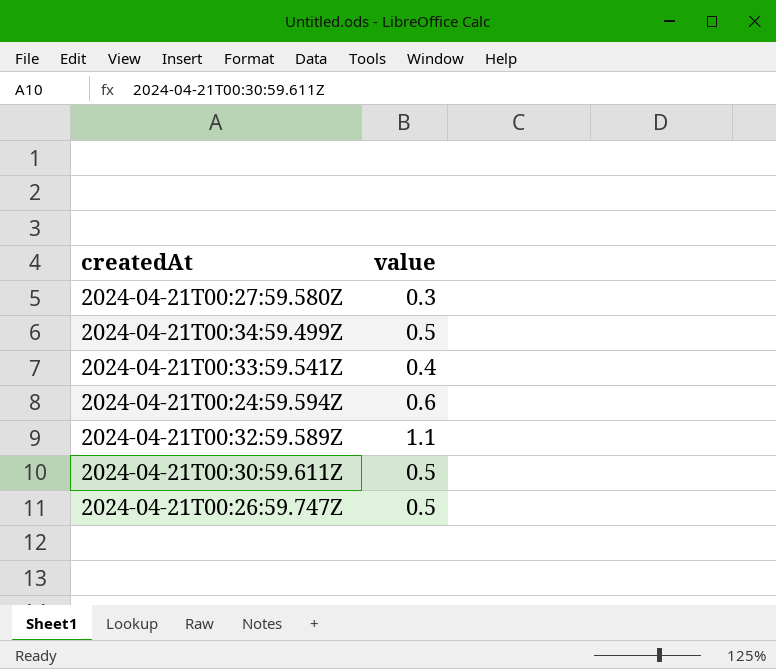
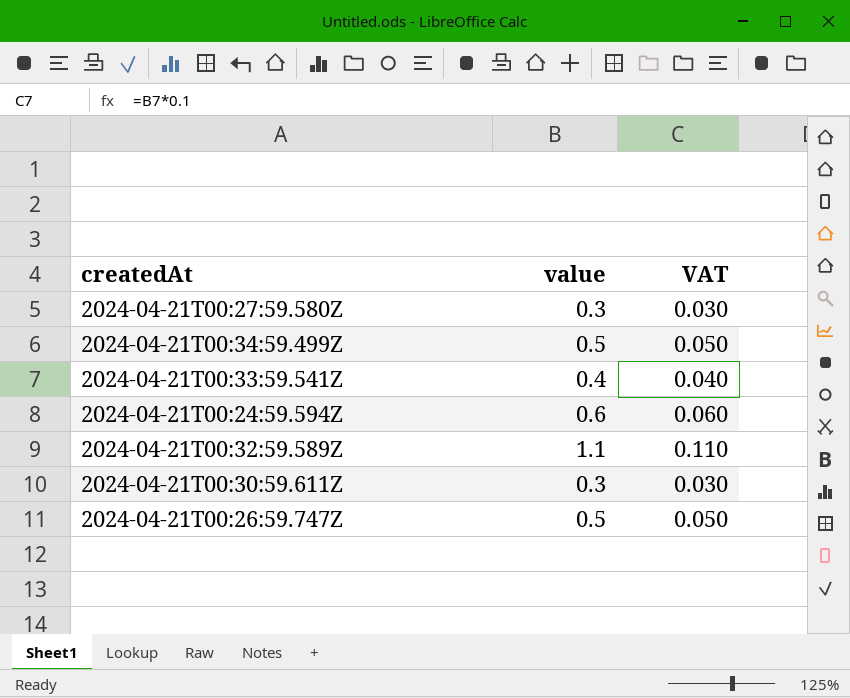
column VAT | formula: none -> [value] * 0.1
2024-04-21T00:30:59.611Z | value: 0.5 -> 0.3

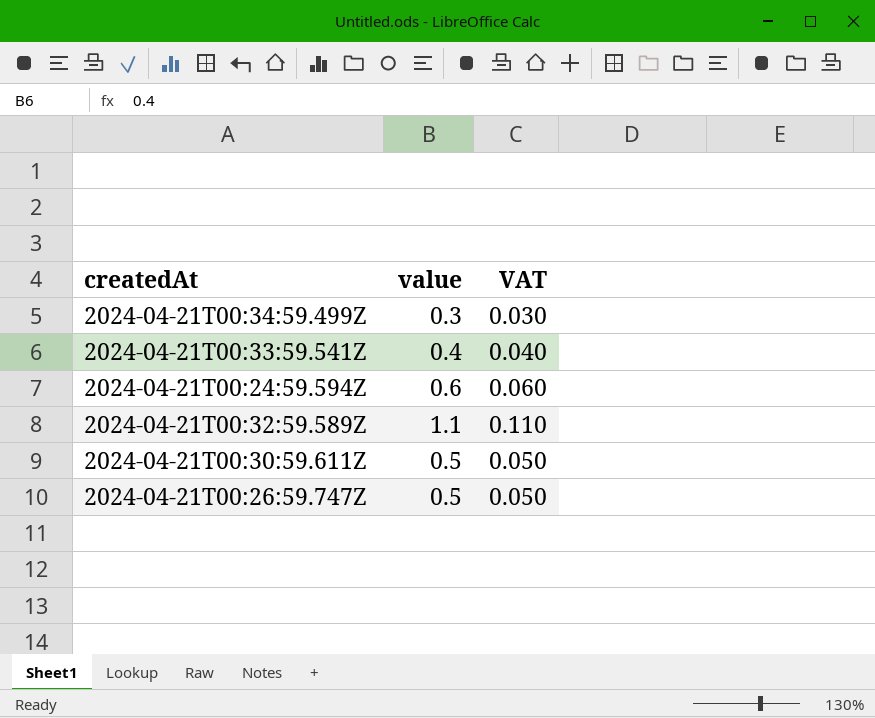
row 2024-04-21T00:27:59.580Z: 0.3 | 0.030 -> none
2024-04-21T00:34:59.499Z | value: 0.5 -> 0.3
2024-04-21T00:34:59.499Z | VAT: 0.050 -> 0.030
2024-04-21T00:30:59.611Z | value: 0.3 -> 0.5
2024-04-21T00:30:59.611Z | VAT: 0.030 -> 0.050

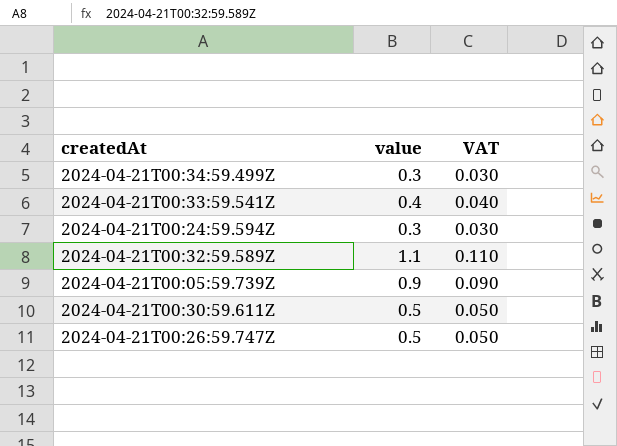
2024-04-21T00:24:59.594Z | value: 0.6 -> 0.3
2024-04-21T00:24:59.594Z | VAT: 0.060 -> 0.030
row 2024-04-21T00:05:59.739Z: none -> 0.9 | 0.090

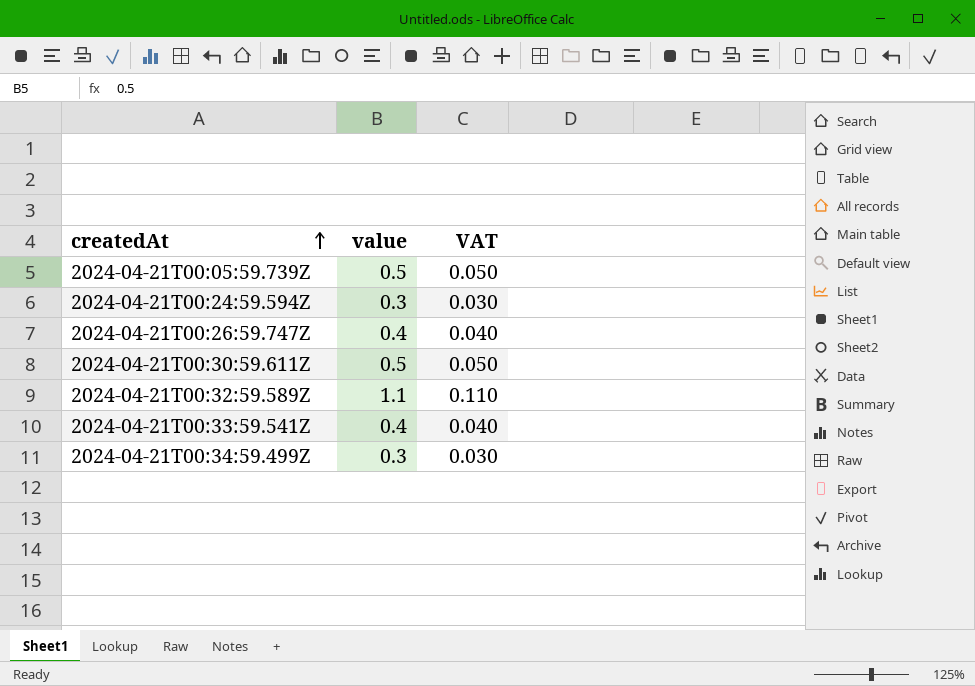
row order: none -> createdAt ascending
2024-04-21T00:05:59.739Z | value: 0.9 -> 0.5
2024-04-21T00:05:59.739Z | VAT: 0.090 -> 0.050
2024-04-21T00:26:59.747Z | value: 0.5 -> 0.4
2024-04-21T00:26:59.747Z | VAT: 0.050 -> 0.040

